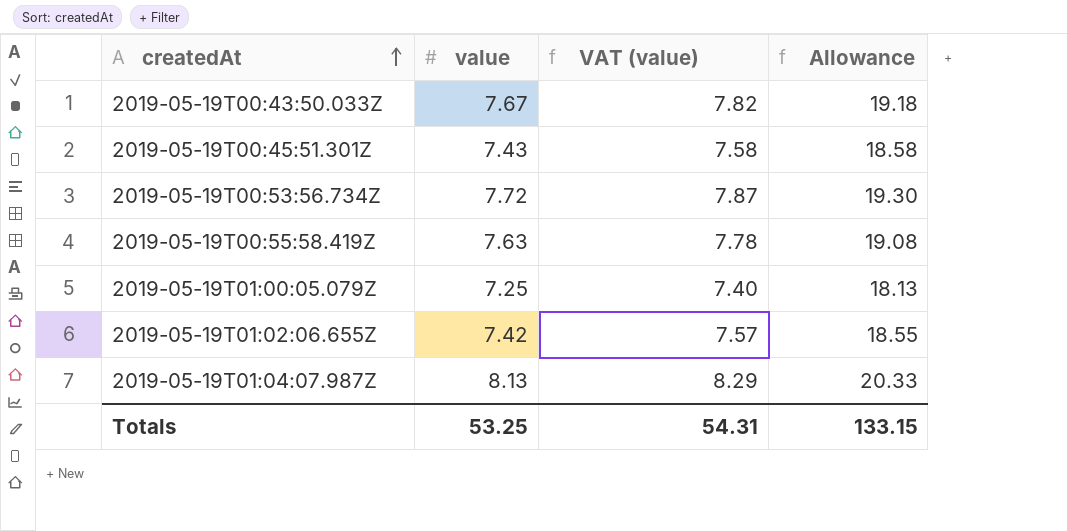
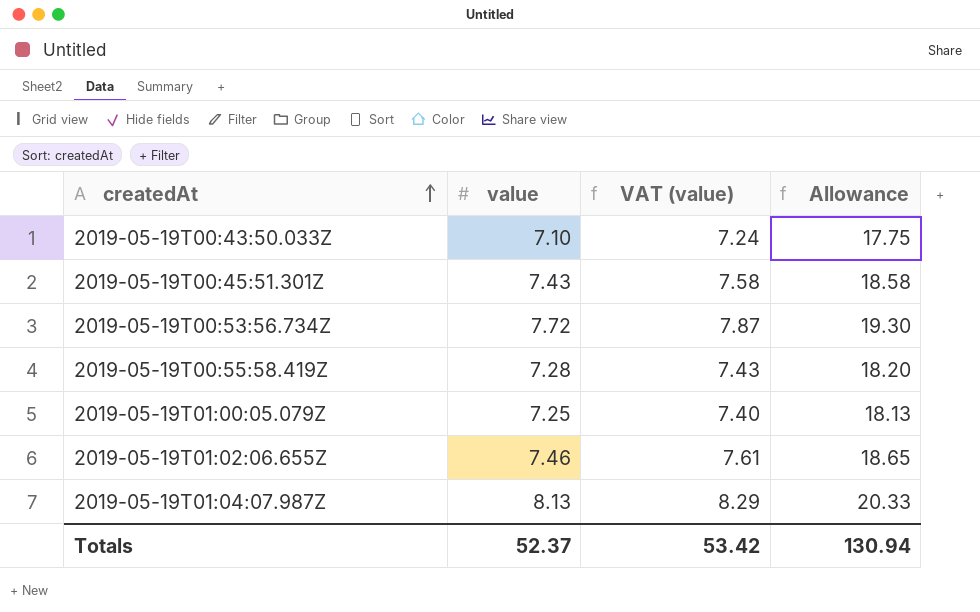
2019-05-19T00:43:50.033Z | value: 7.67 -> 7.10
2019-05-19T00:43:50.033Z | VAT (value): 7.82 -> 7.24
2019-05-19T00:43:50.033Z | Allowance: 19.18 -> 17.75
2019-05-19T00:55:58.419Z | value: 7.63 -> 7.28
2019-05-19T00:55:58.419Z | VAT (value): 7.78 -> 7.43
2019-05-19T00:55:58.419Z | Allowance: 19.08 -> 18.20
2019-05-19T01:02:06.655Z | value: 7.42 -> 7.46
2019-05-19T01:02:06.655Z | VAT (value): 7.57 -> 7.61
2019-05-19T01:02:06.655Z | Allowance: 18.55 -> 18.65
Totals | value: 53.25 -> 52.37
Totals | VAT (value): 54.31 -> 53.42
Totals | Allowance: 133.15 -> 130.94

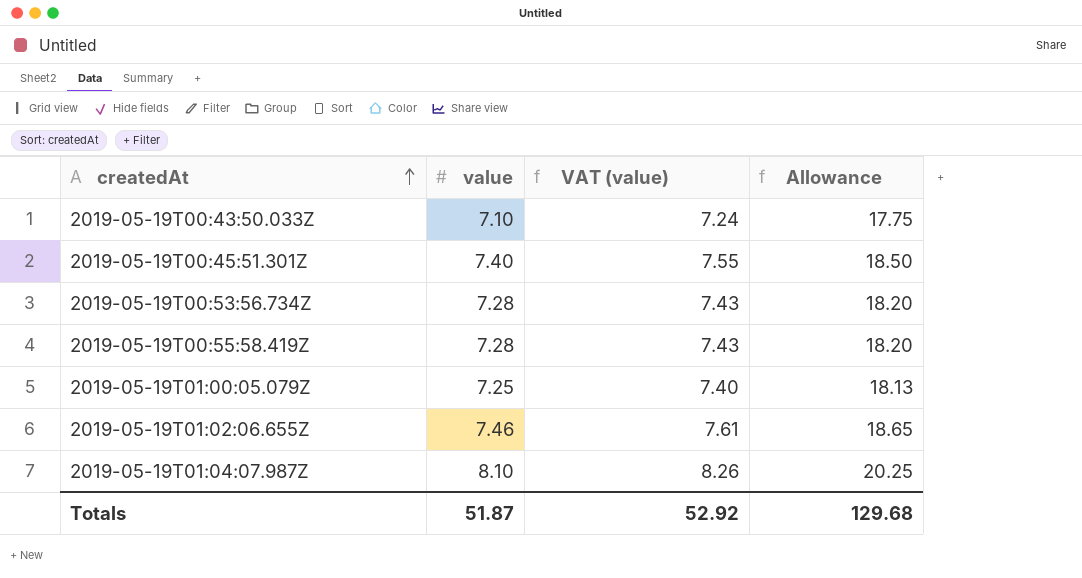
2019-05-19T00:45:51.301Z | value: 7.43 -> 7.40
2019-05-19T00:45:51.301Z | VAT (value): 7.58 -> 7.55
2019-05-19T00:45:51.301Z | Allowance: 18.58 -> 18.50
2019-05-19T00:53:56.734Z | value: 7.72 -> 7.28
2019-05-19T00:53:56.734Z | VAT (value): 7.87 -> 7.43
2019-05-19T00:53:56.734Z | Allowance: 19.30 -> 18.20
2019-05-19T01:04:07.987Z | value: 8.13 -> 8.10
2019-05-19T01:04:07.987Z | VAT (value): 8.29 -> 8.26
2019-05-19T01:04:07.987Z | Allowance: 20.33 -> 20.25
Totals | value: 52.37 -> 51.87
Totals | VAT (value): 53.42 -> 52.92
Totals | Allowance: 130.94 -> 129.68

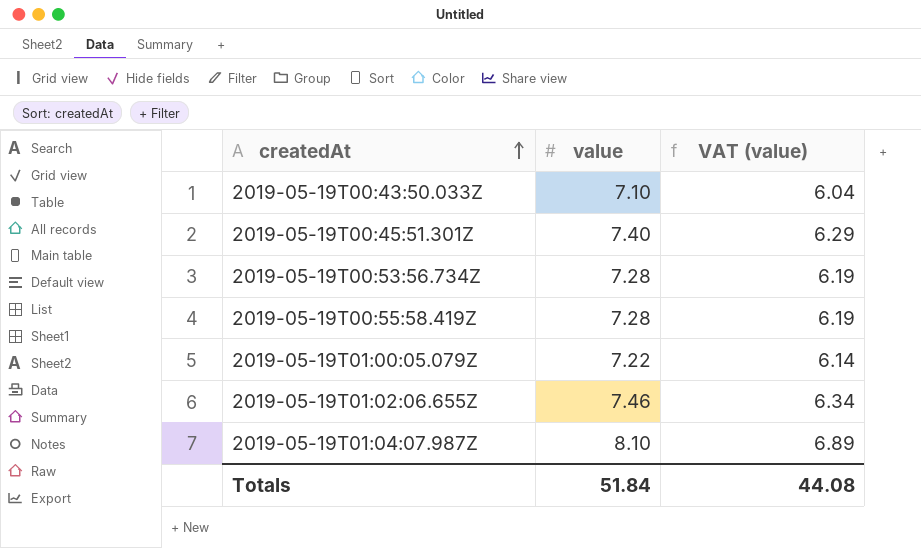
column Allowance | formula: [value] * 2.5 -> none
column VAT (value) | formula: [value] * 1.02 -> [value] * 0.85
2019-05-19T01:00:05.079Z | value: 7.25 -> 7.22
Totals | value: 51.87 -> 51.84
Totals | VAT (value): 52.92 -> 44.08

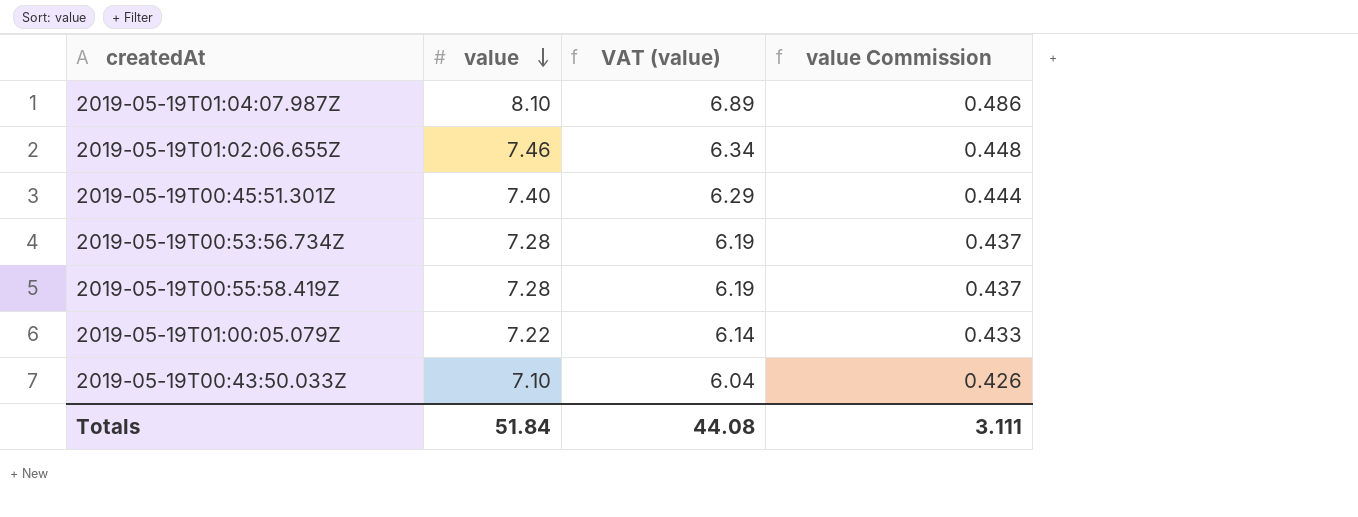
row order: createdAt ascending -> value descending
column value Commission | formula: none -> [value] * 0.06

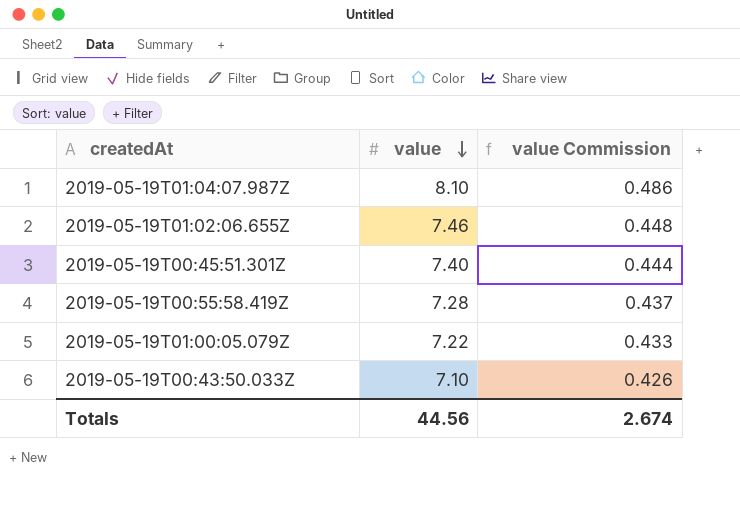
column VAT (value) | formula: [value] * 0.85 -> none
row 2019-05-19T00:53:56.734Z: 7.28 | 6.19 | 0.437 -> none
Totals | value: 51.84 -> 44.56
Totals | value Commission: 3.111 -> 2.674

